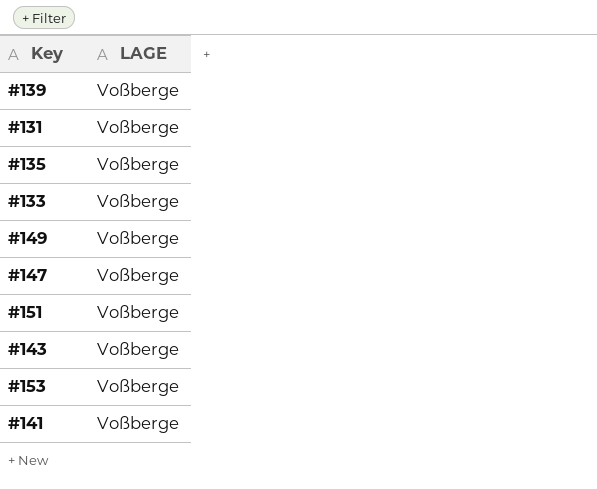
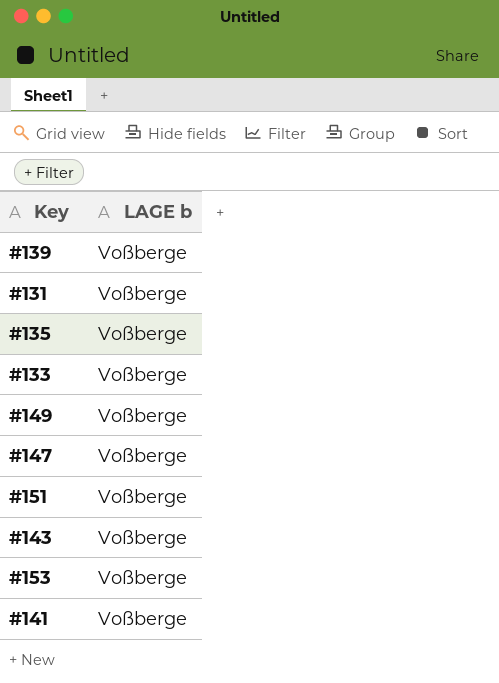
column name: LAGE -> LAGE b

